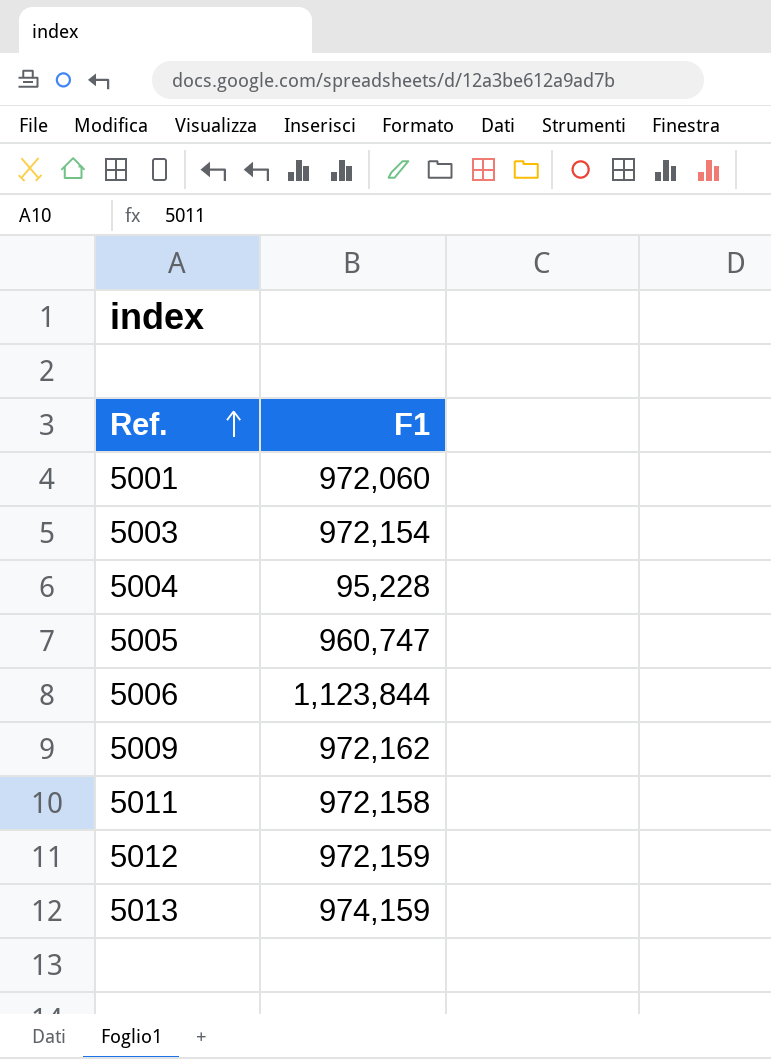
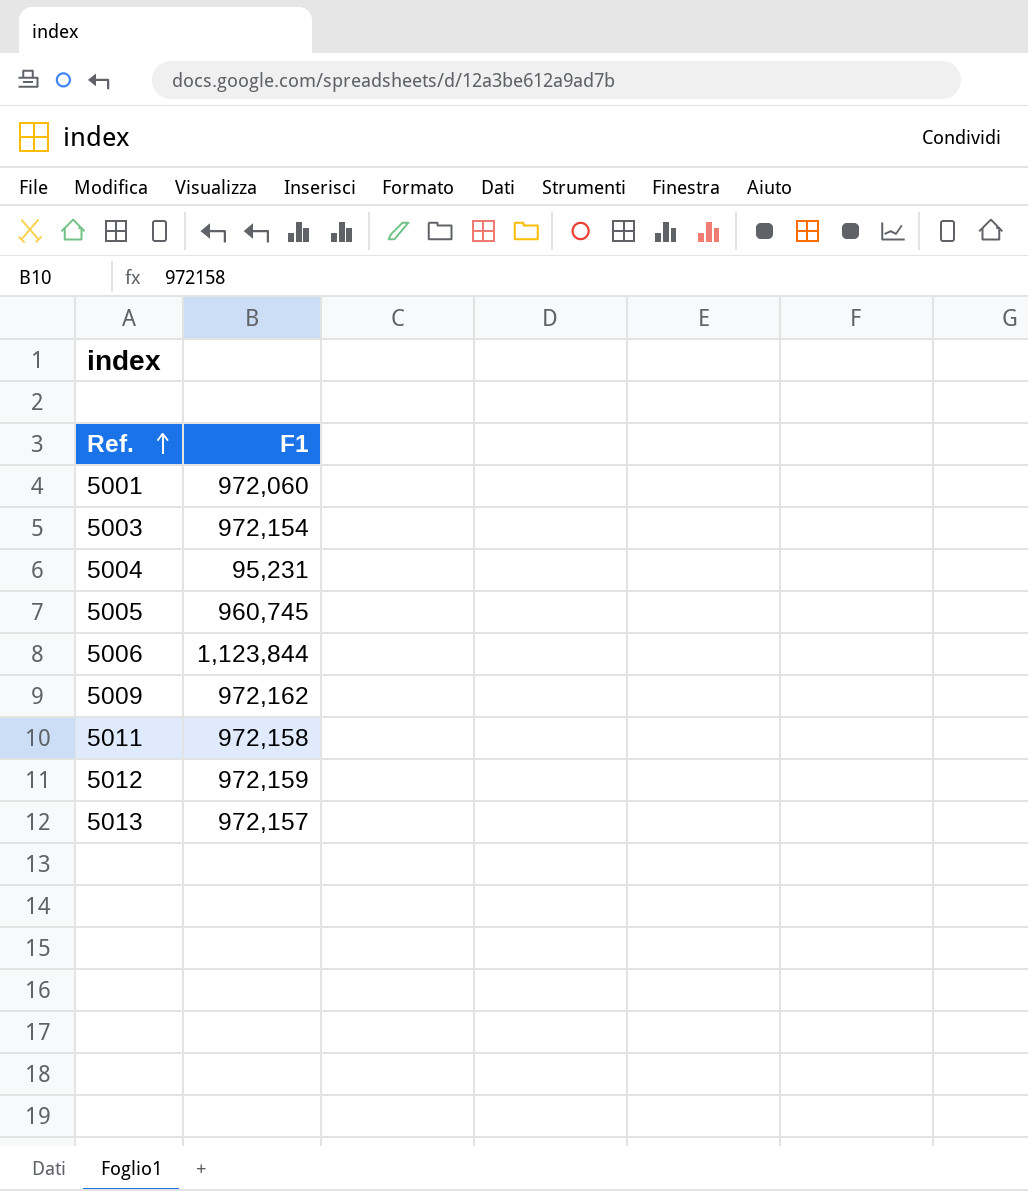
5004 | F1: 95,228 -> 95,231
5005 | F1: 960,747 -> 960,745
5013 | F1: 974,159 -> 972,157

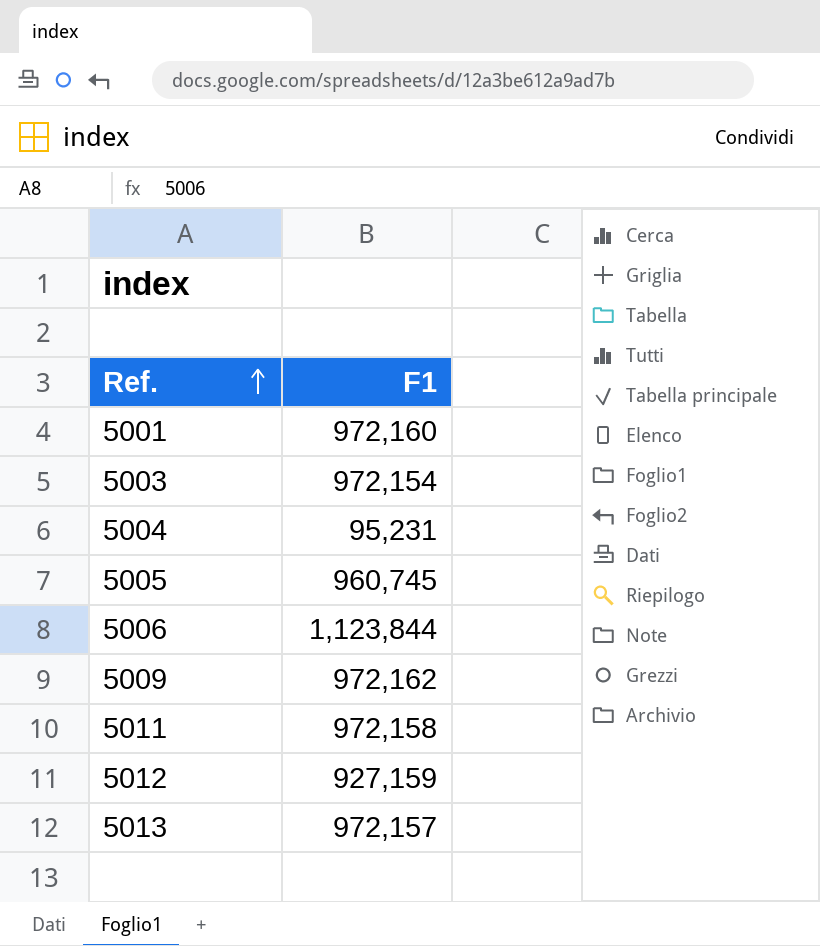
5001 | F1: 972,060 -> 972,160
5012 | F1: 972,159 -> 927,159

